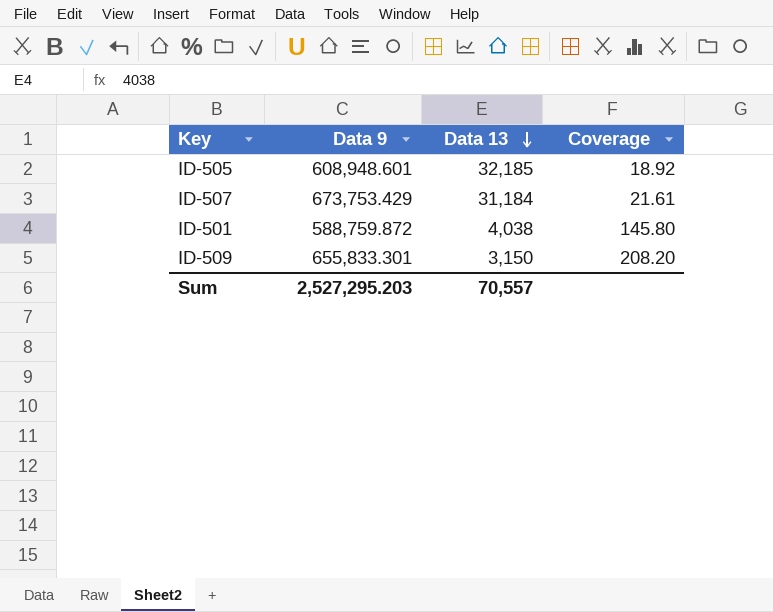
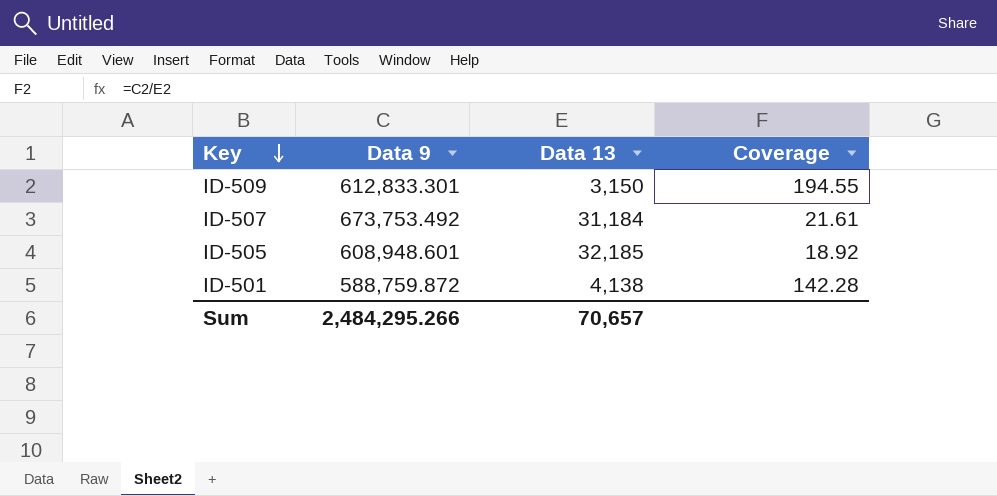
row order: Data 13 descending -> Key descending
ID-509 | Data 9: 655,833.301 -> 612,833.301
ID-509 | Coverage: 208.20 -> 194.55
ID-507 | Data 9: 673,753.429 -> 673,753.492
ID-501 | Data 13: 4,038 -> 4,138
ID-501 | Coverage: 145.80 -> 142.28
Sum | Data 9: 2,527,295.203 -> 2,484,295.266
Sum | Data 13: 70,557 -> 70,657

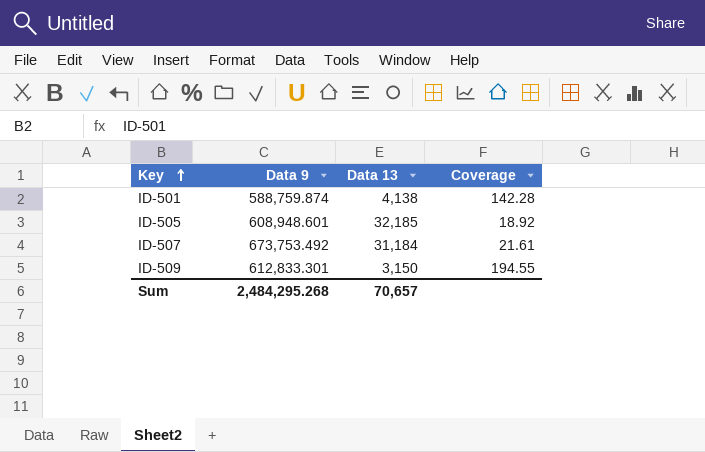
row order: Key descending -> Key ascending
ID-501 | Data 9: 588,759.872 -> 588,759.874
Sum | Data 9: 2,484,295.266 -> 2,484,295.268

